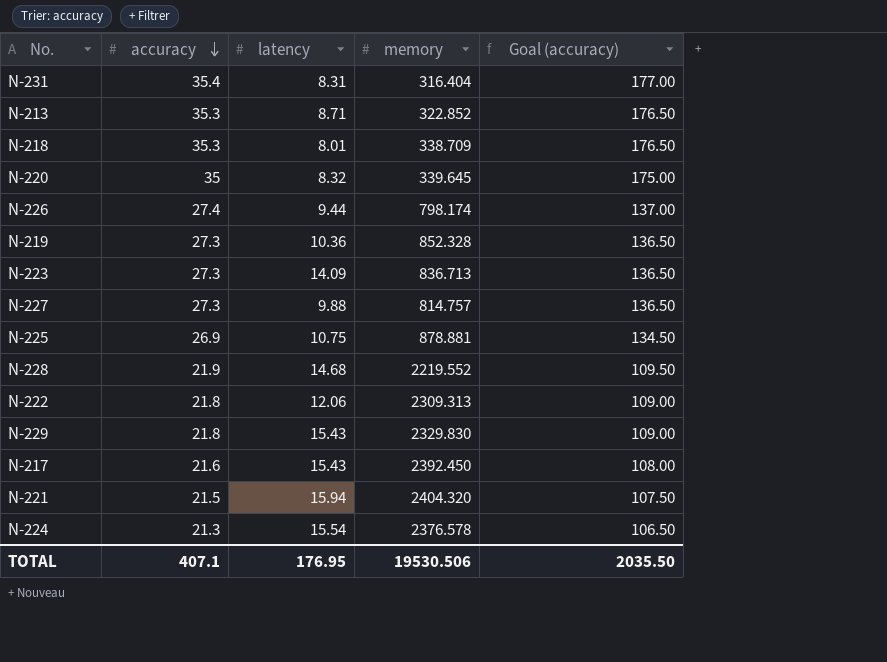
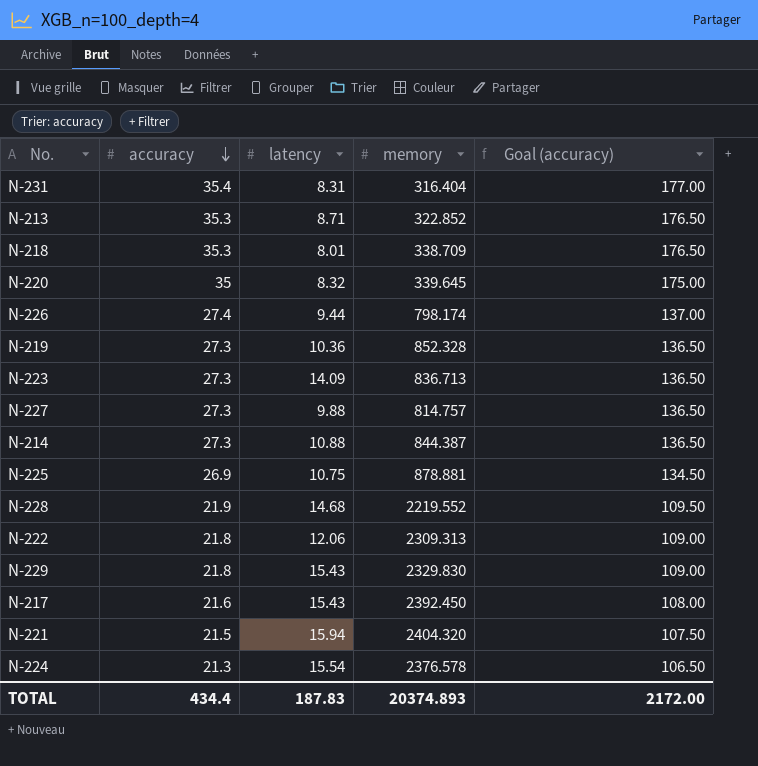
row N-214: none -> 27.3 | 10.88 | 844.387 | 136.50
TOTAL | accuracy: 407.1 -> 434.4
TOTAL | latency: 176.95 -> 187.83
TOTAL | memory: 19530.506 -> 20374.893
TOTAL | Goal (accuracy): 2035.50 -> 2172.00

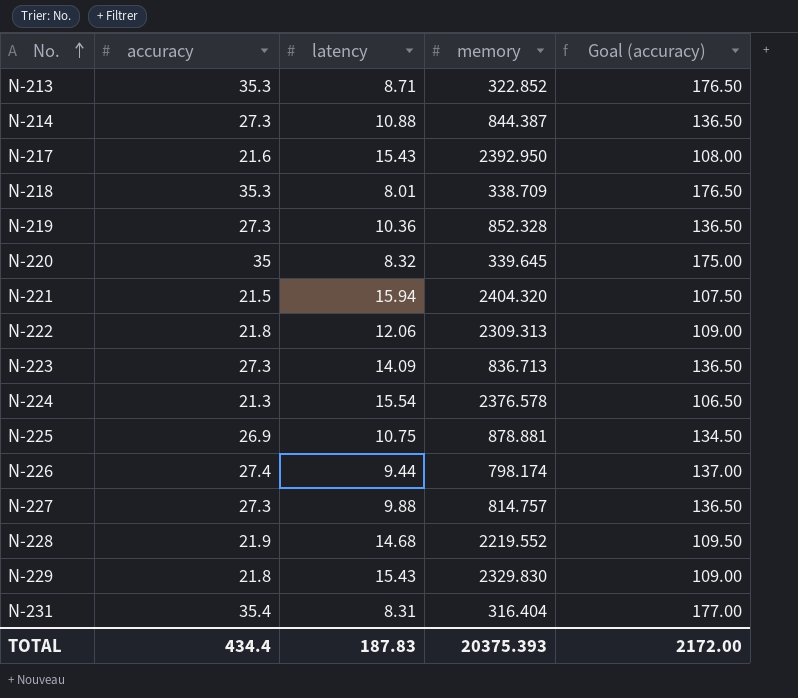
row order: accuracy descending -> No. ascending
N-217 | memory: 2392.450 -> 2392.950
TOTAL | memory: 20374.893 -> 20375.393

